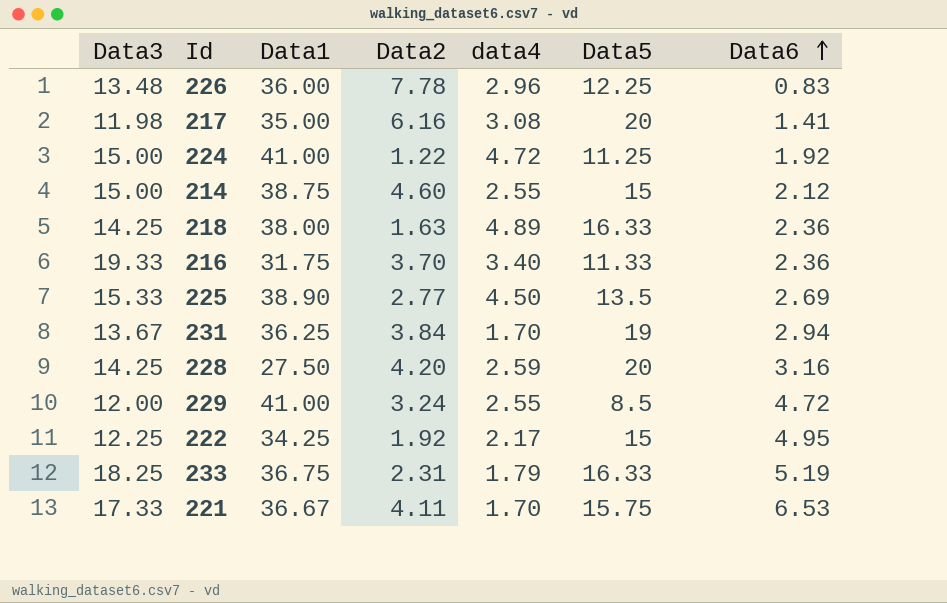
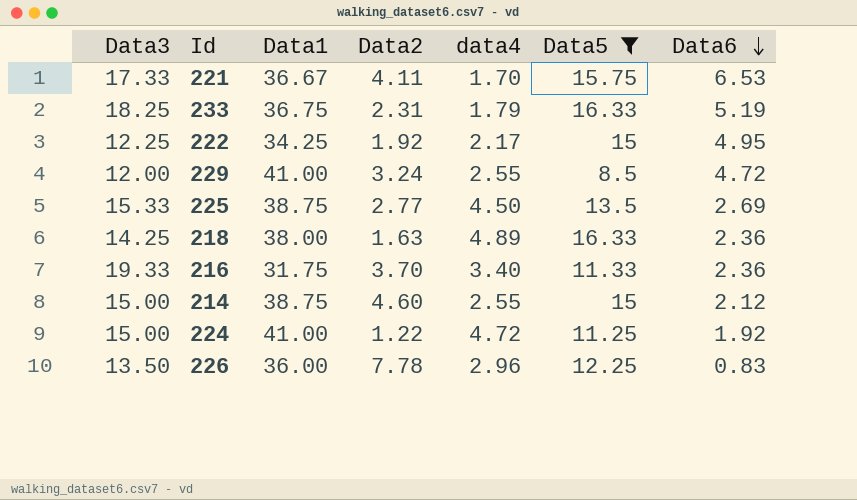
filter: none -> Data5 <= 16.33
row order: Data6 ascending -> Data6 descending
225 | Data1: 38.90 -> 38.75
226 | Data3: 13.48 -> 13.50

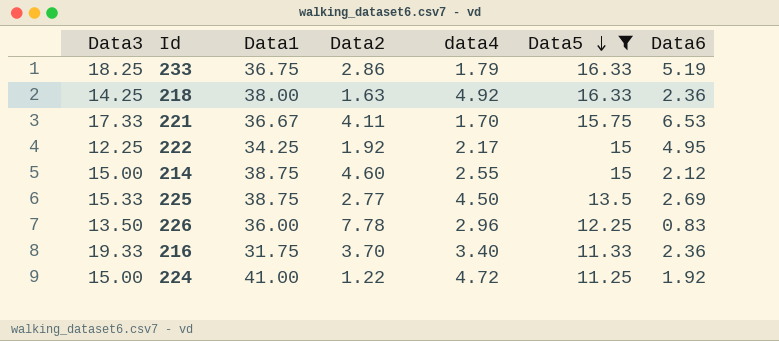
row order: Data6 descending -> Data5 descending
row 229: 12.00 | 41.00 | 3.24 | 2.55 | 8.5 | 4.72 -> none
233 | Data2: 2.31 -> 2.86
218 | data4: 4.89 -> 4.92

